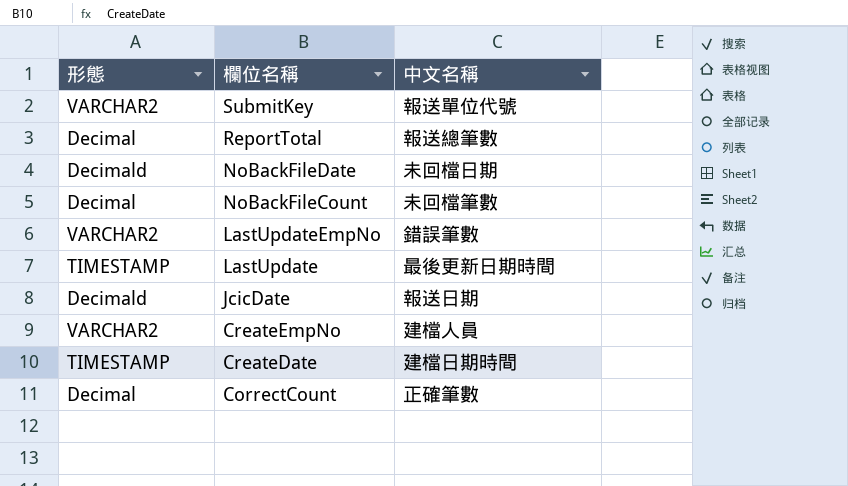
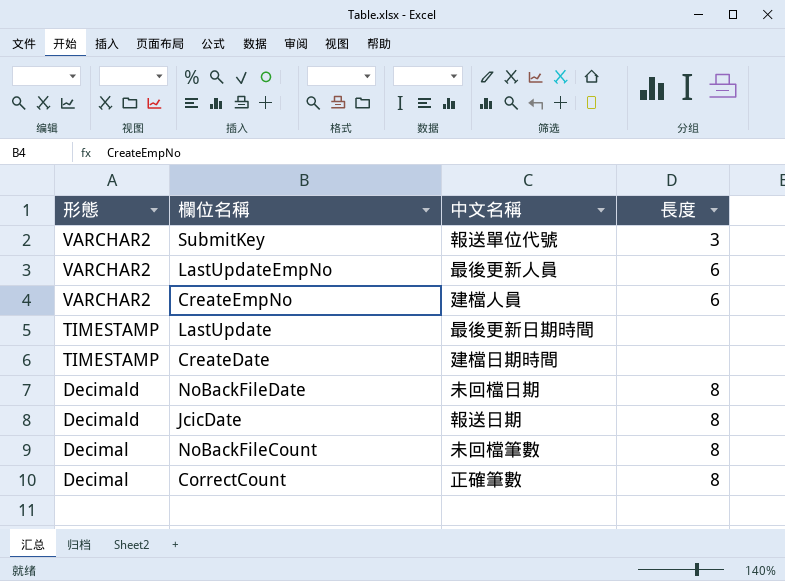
row order: 欄位名稱 descending -> 形態 descending
column 長度 | position: none -> 4
row ReportTotal: Decimal | 報送總筆數 -> none
LastUpdateEmpNo | 中文名稱: 錯誤筆數 -> 最後更新人員

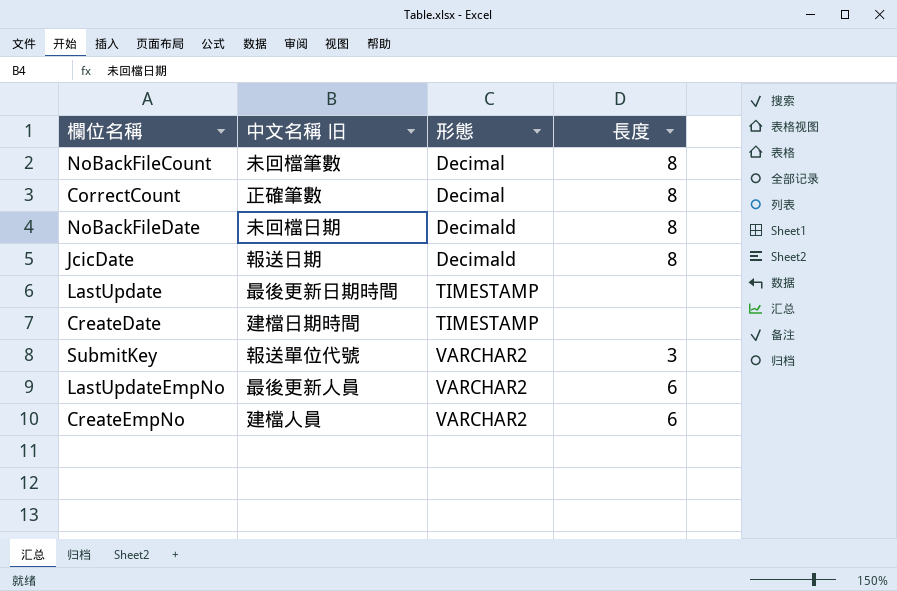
row order: 形態 descending -> 形態 ascending
column name: 中文名稱 -> 中文名稱 旧
column 形態 | position: 1 -> 3

